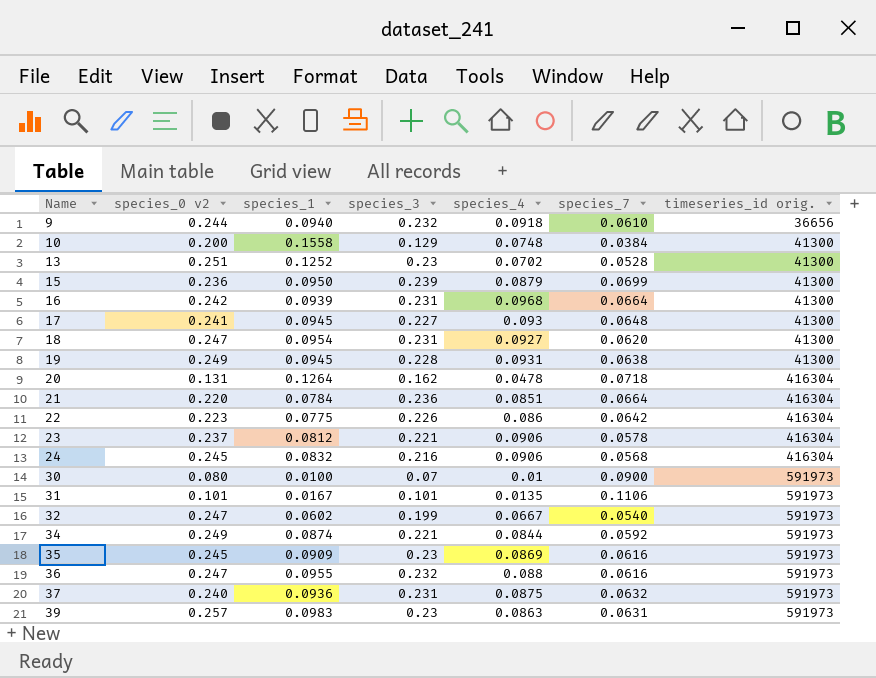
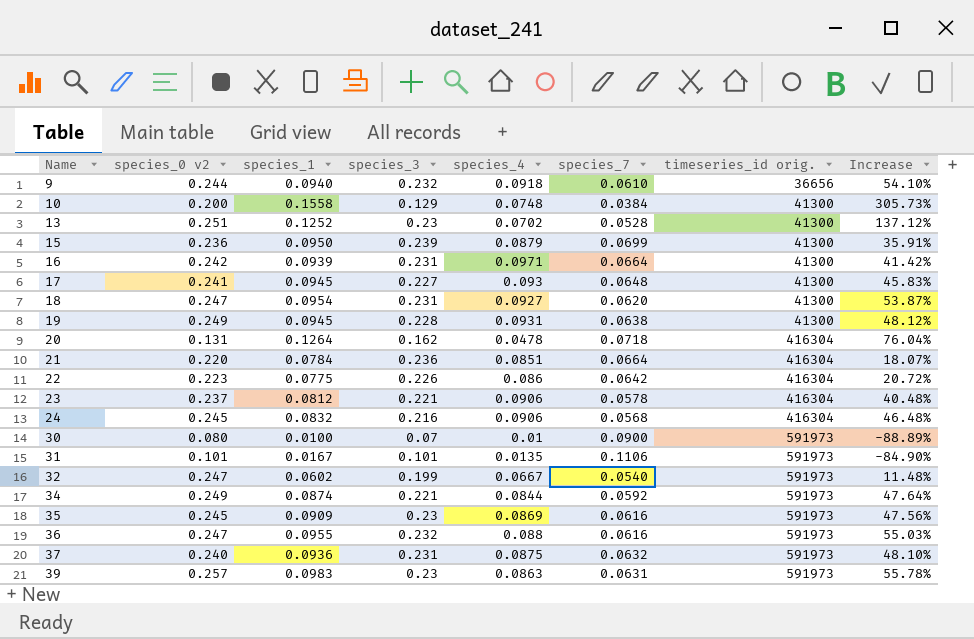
column Increase | formula: none -> ([species_1] - [species_7]) / [species_7]
16 | species_4: 0.0968 -> 0.0971

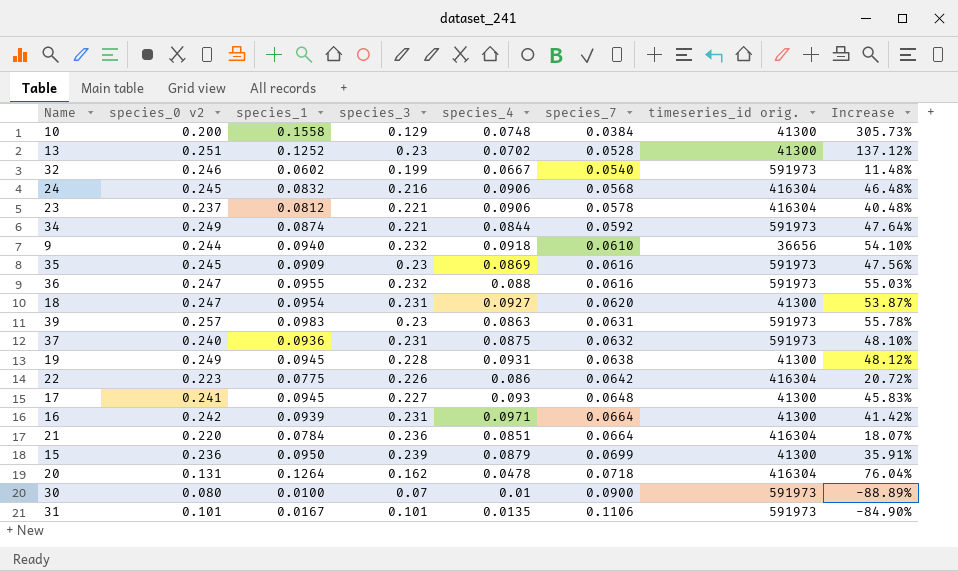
row order: Name ascending -> species_7 ascending
32 | species_0 v2: 0.247 -> 0.246

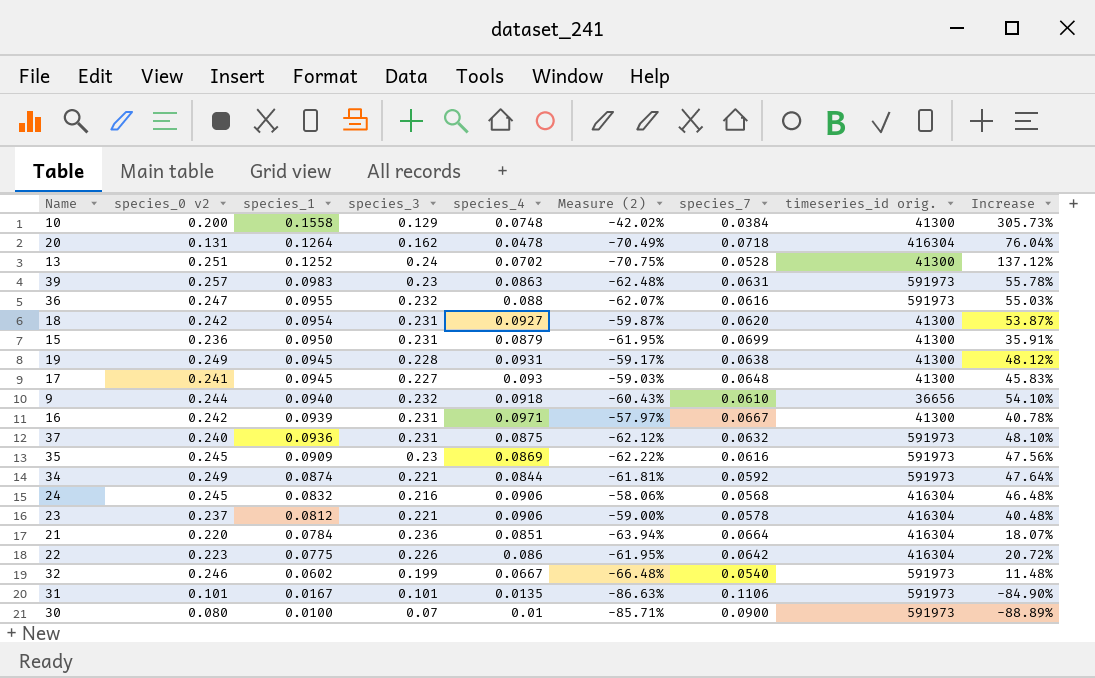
row order: species_7 ascending -> species_1 descending
column Measure (2) | formula: none -> ([species_4] - [species_3]) / [species_3]
13 | species_3: 0.23 -> 0.24
18 | species_0 v2: 0.247 -> 0.242
15 | species_3: 0.239 -> 0.231
16 | species_7: 0.0664 -> 0.0667
16 | Increase: 41.42% -> 40.78%

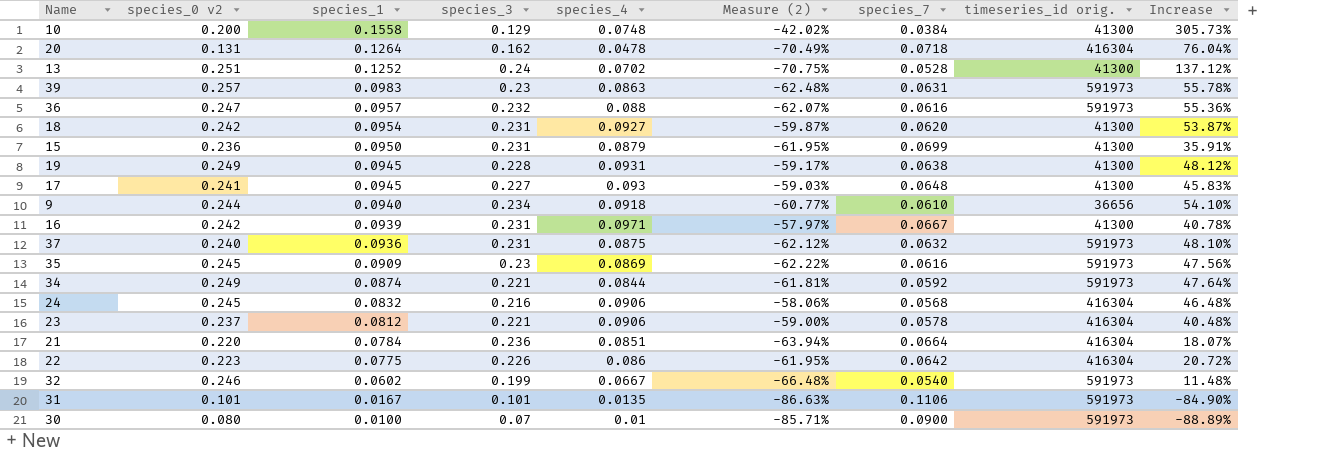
36 | species_1: 0.0955 -> 0.0957
36 | Increase: 55.03% -> 55.36%
9 | species_3: 0.232 -> 0.234
9 | Measure (2): -60.43% -> -60.77%

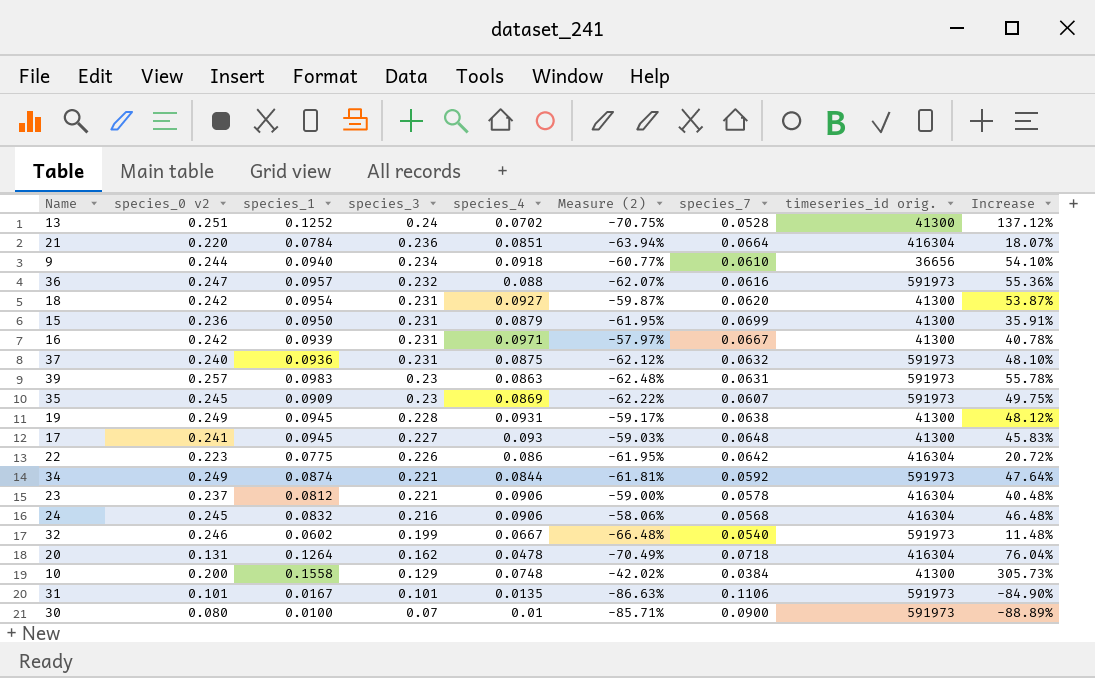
row order: species_1 descending -> species_3 descending
35 | species_7: 0.0616 -> 0.0607
35 | Increase: 47.56% -> 49.75%

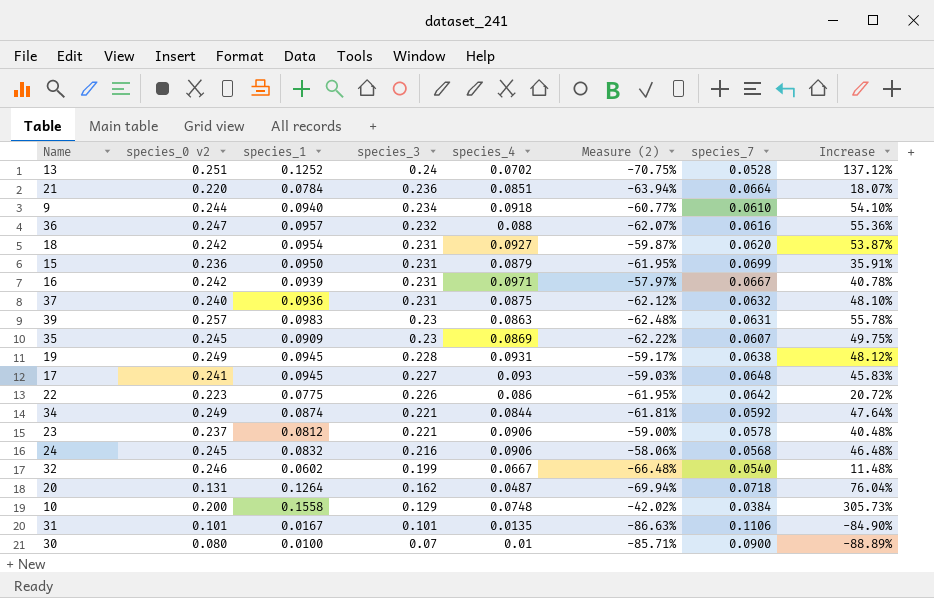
column timeseries_id orig. | position: 8 -> none
20 | species_4: 0.0478 -> 0.0487
20 | Measure (2): -70.49% -> -69.94%

